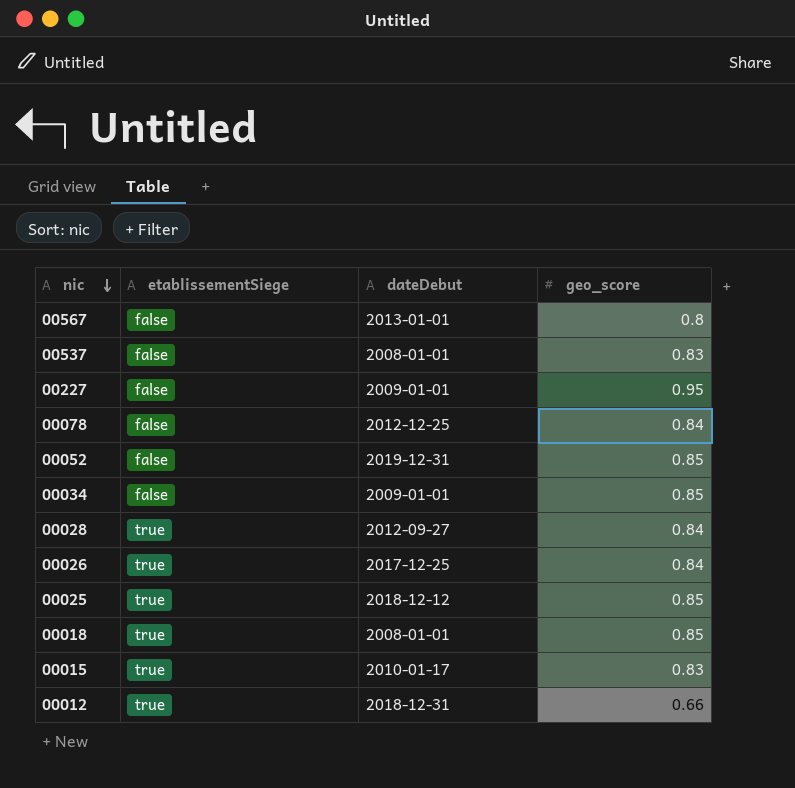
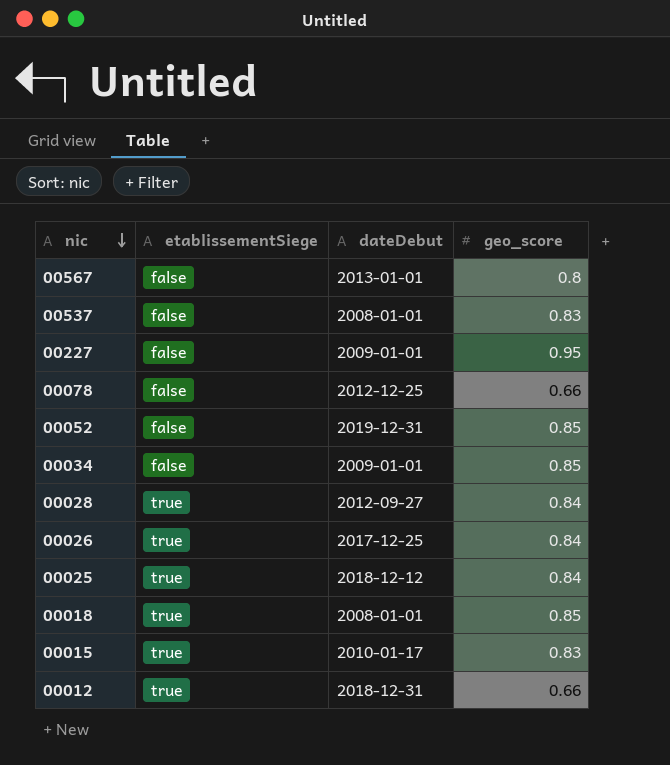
00078 | geo_score: 0.84 -> 0.66
00025 | geo_score: 0.85 -> 0.84

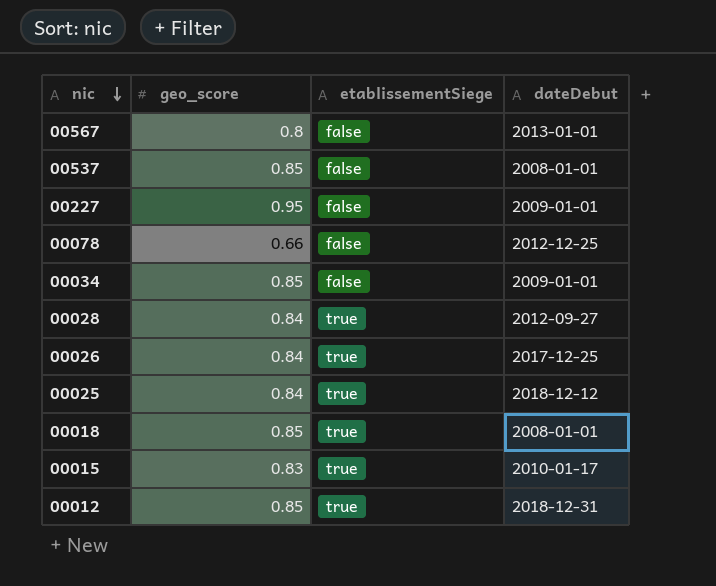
column geo_score | position: 4 -> 2
row 00052: false | 2019-12-31 | 0.85 -> none
00537 | geo_score: 0.83 -> 0.85
00012 | geo_score: 0.66 -> 0.85

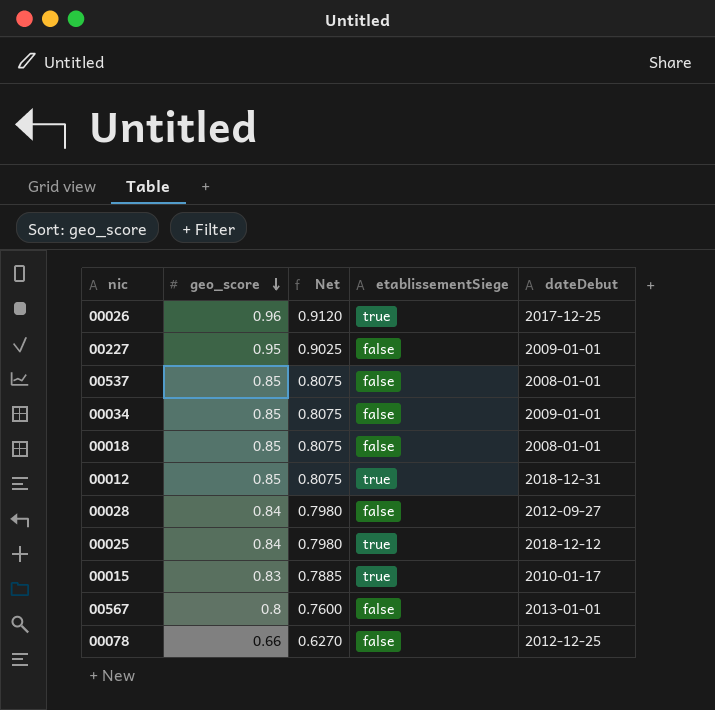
row order: nic descending -> geo_score descending
column Net | formula: none -> [geo_score] * 0.95
00026 | geo_score: 0.84 -> 0.96
00018 | etablissementSiege: true -> false
00028 | etablissementSiege: true -> false

